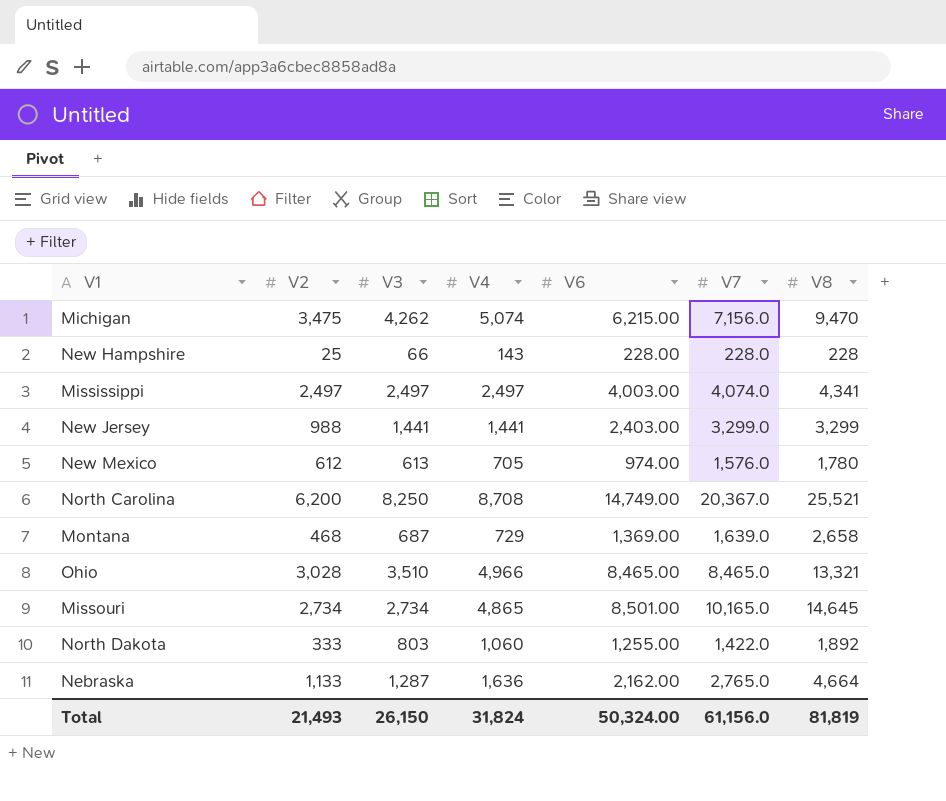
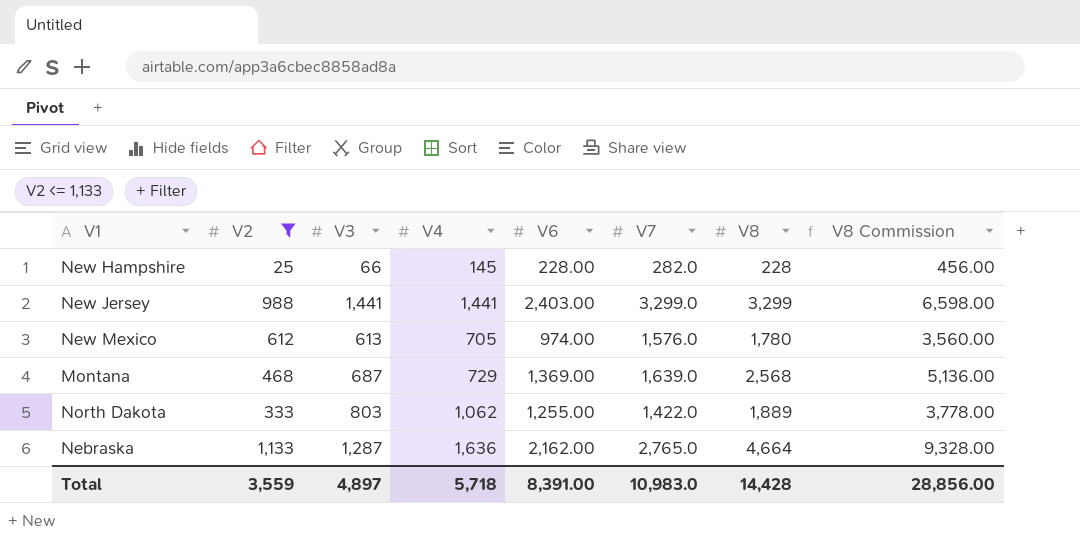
filter: none -> V2 <= 1,133
column V8 Commission | formula: none -> [V8] * 2
New Hampshire | V4: 143 -> 145
New Hampshire | V7: 228.0 -> 282.0
Montana | V8: 2,658 -> 2,568
North Dakota | V4: 1,060 -> 1,062
North Dakota | V8: 1,892 -> 1,889
Total | V2: 21,493 -> 3,559
Total | V3: 26,150 -> 4,897
Total | V4: 31,824 -> 5,718
Total | V6: 50,324.00 -> 8,391.00
Total | V7: 61,156.0 -> 10,983.0
Total | V8: 81,819 -> 14,428

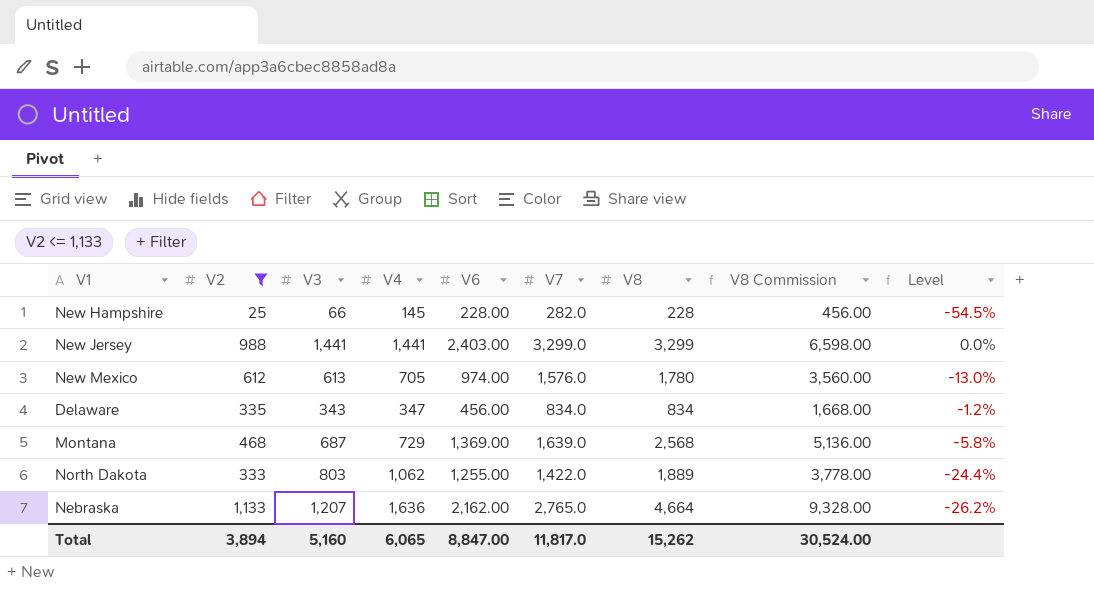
column Level | formula: none -> ([V3] - [V4]) / [V4]
row Delaware: none -> 335 | 343 | 347 | 456.00 | 834.0 | 834 | 1,668.00 | -1.2%
Nebraska | V3: 1,287 -> 1,207
Total | V2: 3,559 -> 3,894
Total | V3: 4,897 -> 5,160
Total | V4: 5,718 -> 6,065
Total | V6: 8,391.00 -> 8,847.00
Total | V7: 10,983.0 -> 11,817.0
Total | V8: 14,428 -> 15,262
Total | V8 Commission: 28,856.00 -> 30,524.00

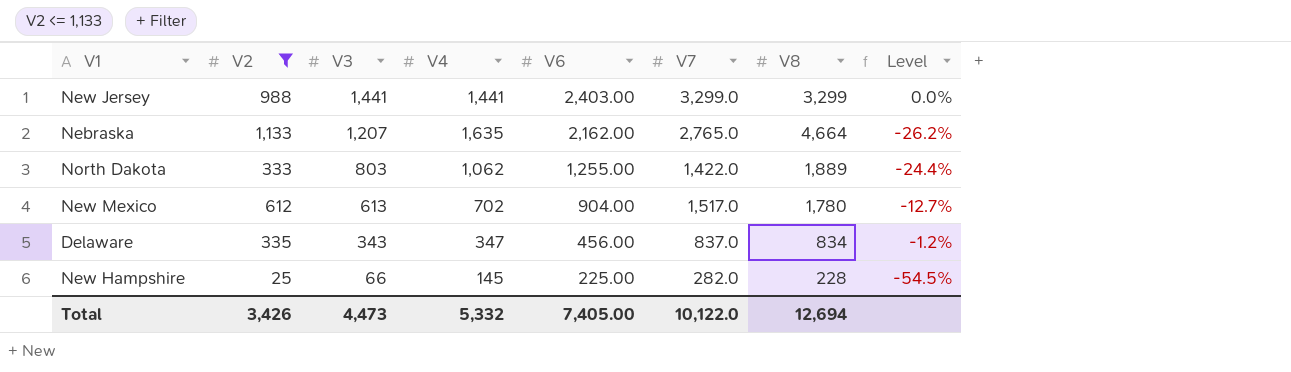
row order: none -> V3 descending
column V8 Commission | formula: [V8] * 2 -> none
row Montana: 468 | 687 | 729 | 1,369.00 | 1,639.0 | 2,568 | 5,136.00 | -5.8% -> none
Nebraska | V4: 1,636 -> 1,635
New Mexico | V4: 705 -> 702
New Mexico | V6: 974.00 -> 904.00
New Mexico | V7: 1,576.0 -> 1,517.0
New Mexico | Level: -13.0% -> -12.7%
Delaware | V7: 834.0 -> 837.0
New Hampshire | V6: 228.00 -> 225.00
Total | V2: 3,894 -> 3,426
Total | V3: 5,160 -> 4,473
Total | V4: 6,065 -> 5,332
Total | V6: 8,847.00 -> 7,405.00
Total | V7: 11,817.0 -> 10,122.0
Total | V8: 15,262 -> 12,694

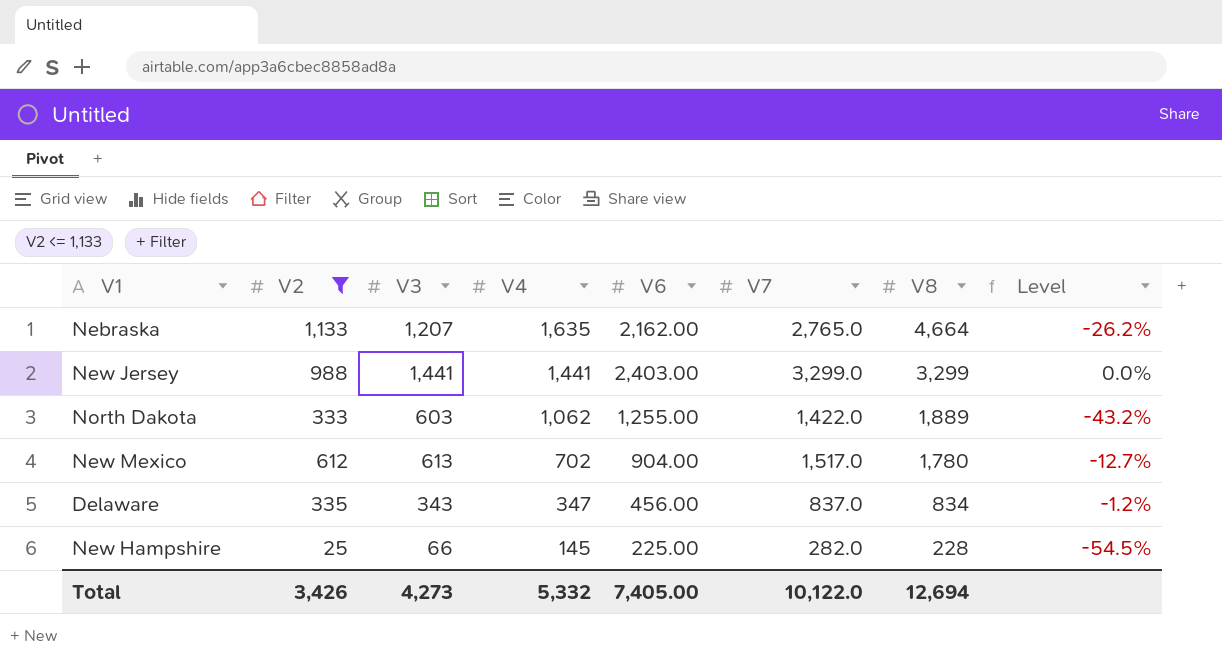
row order: V3 descending -> V4 descending
North Dakota | V3: 803 -> 603
North Dakota | Level: -24.4% -> -43.2%
Total | V3: 4,473 -> 4,273

